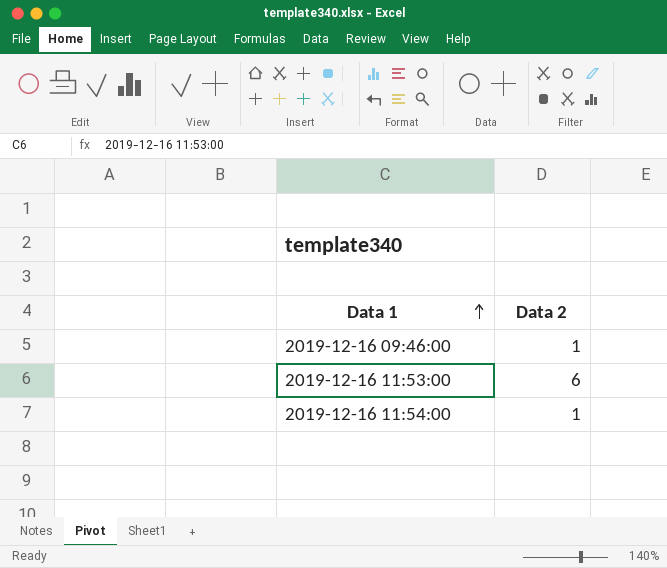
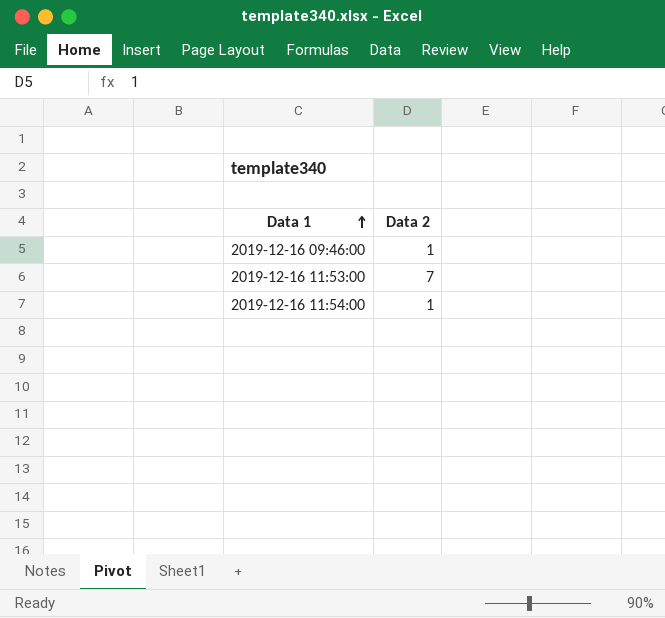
2019-12-16 11:53:00 | Data 2: 6 -> 7

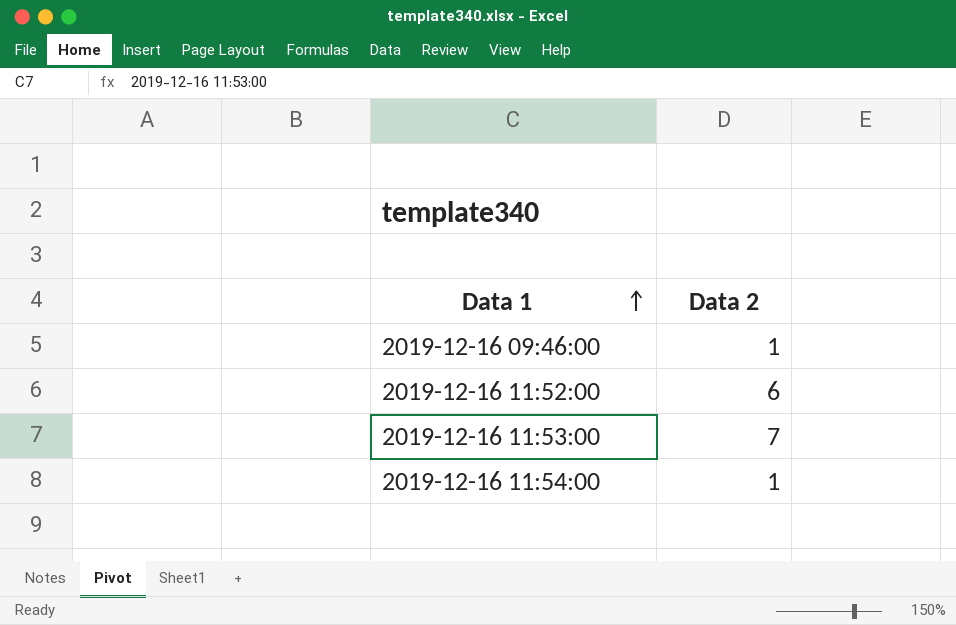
row 2019-12-16 11:52:00: none -> 6

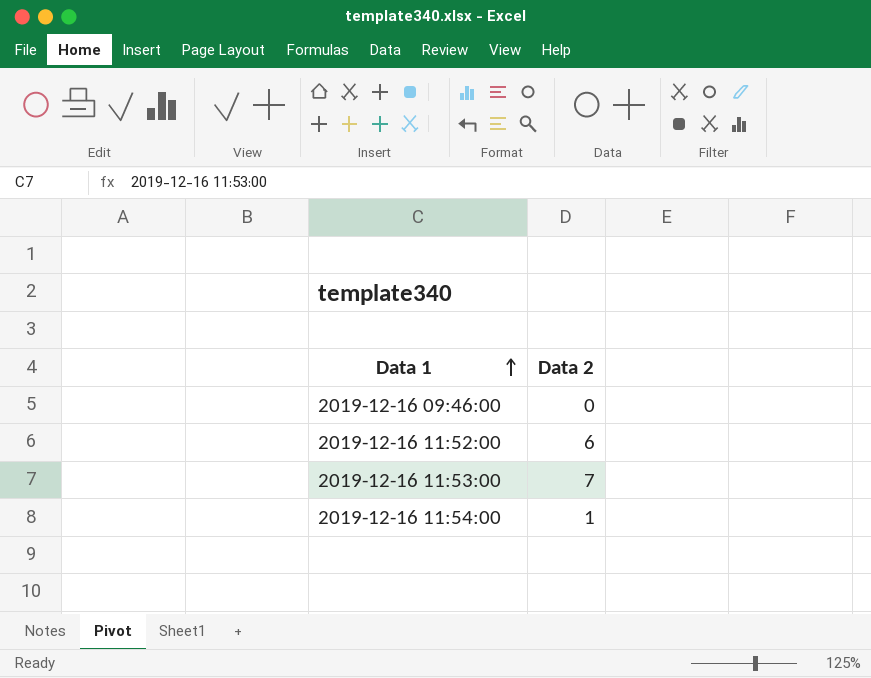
2019-12-16 09:46:00 | Data 2: 1 -> 0

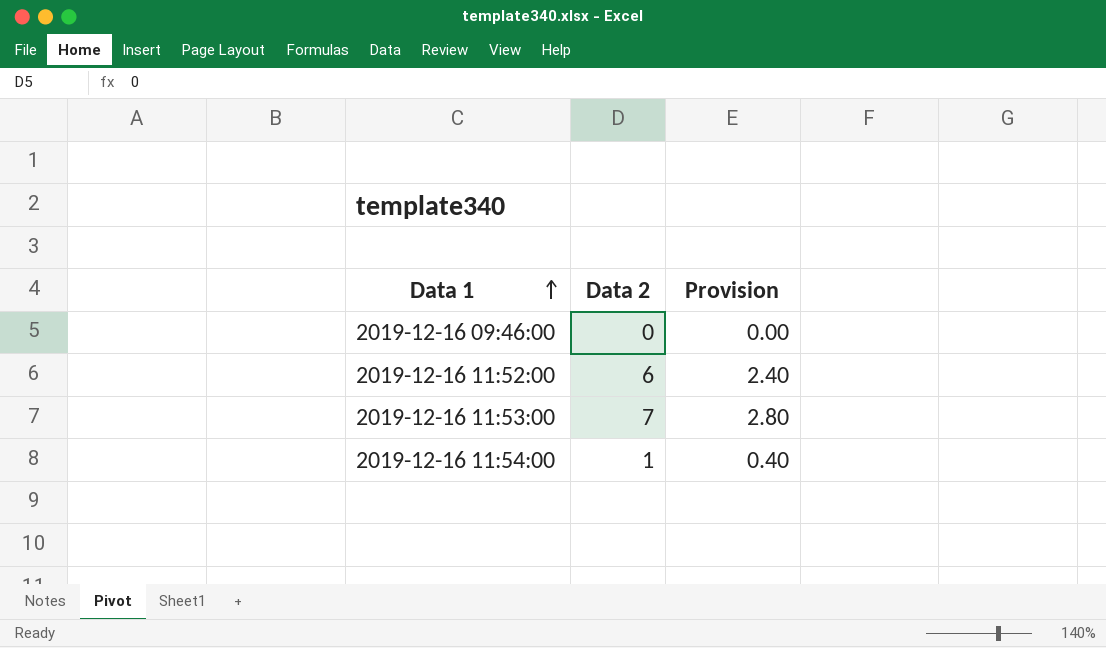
column Provision | formula: none -> [Data 2] * 0.4

